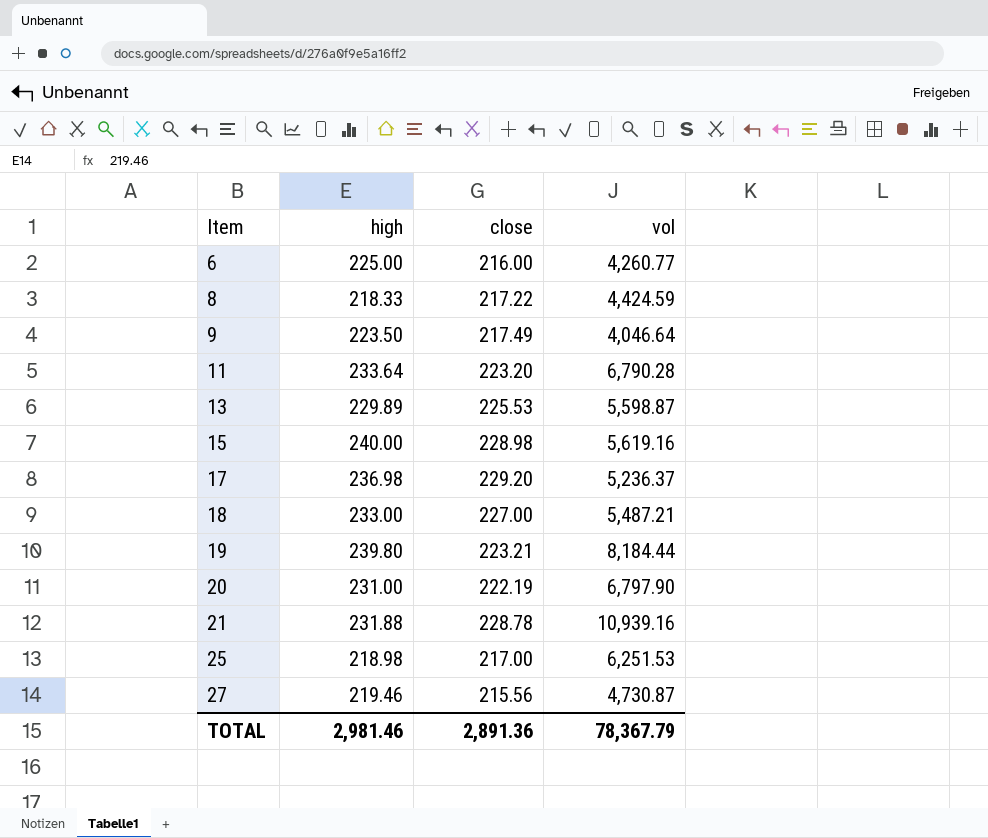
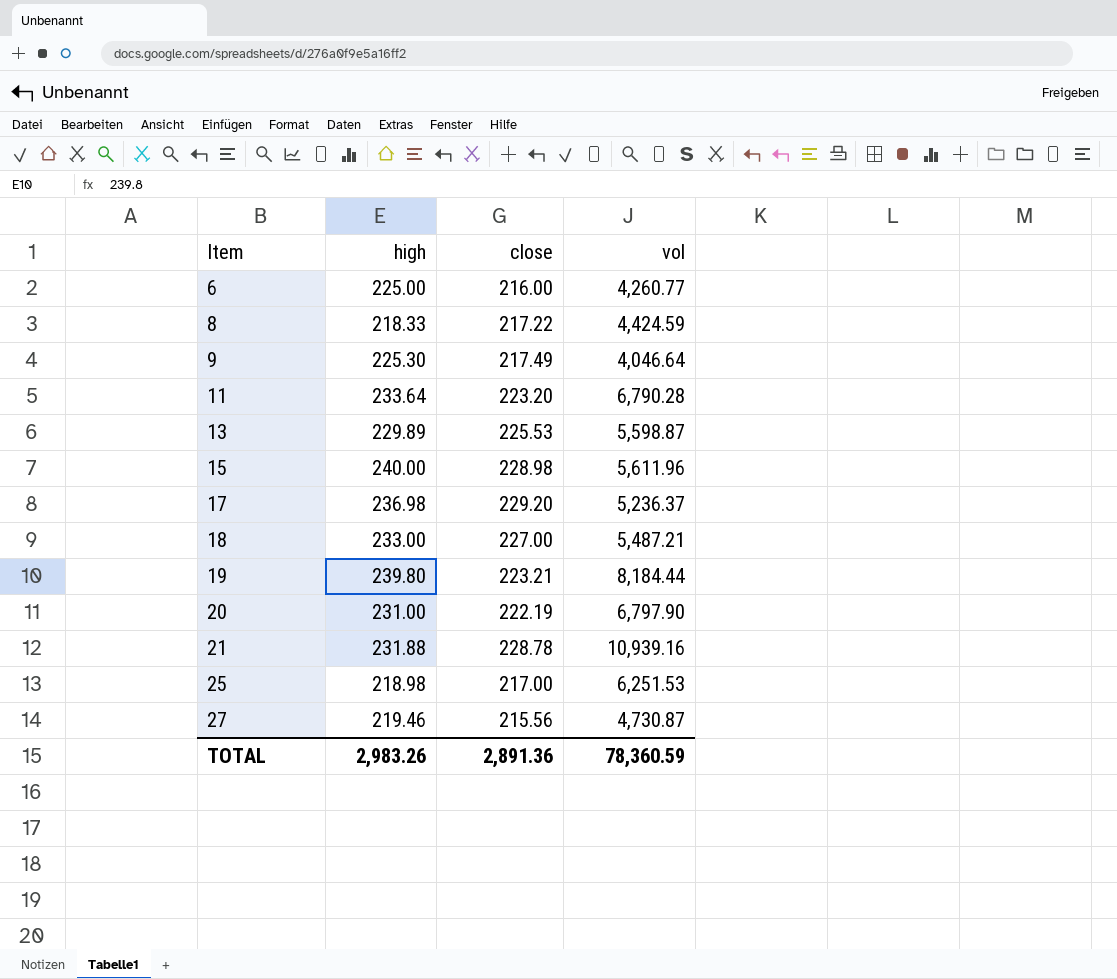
9 | high: 223.50 -> 225.30
15 | vol: 5,619.16 -> 5,611.96
TOTAL | high: 2,981.46 -> 2,983.26
TOTAL | vol: 78,367.79 -> 78,360.59

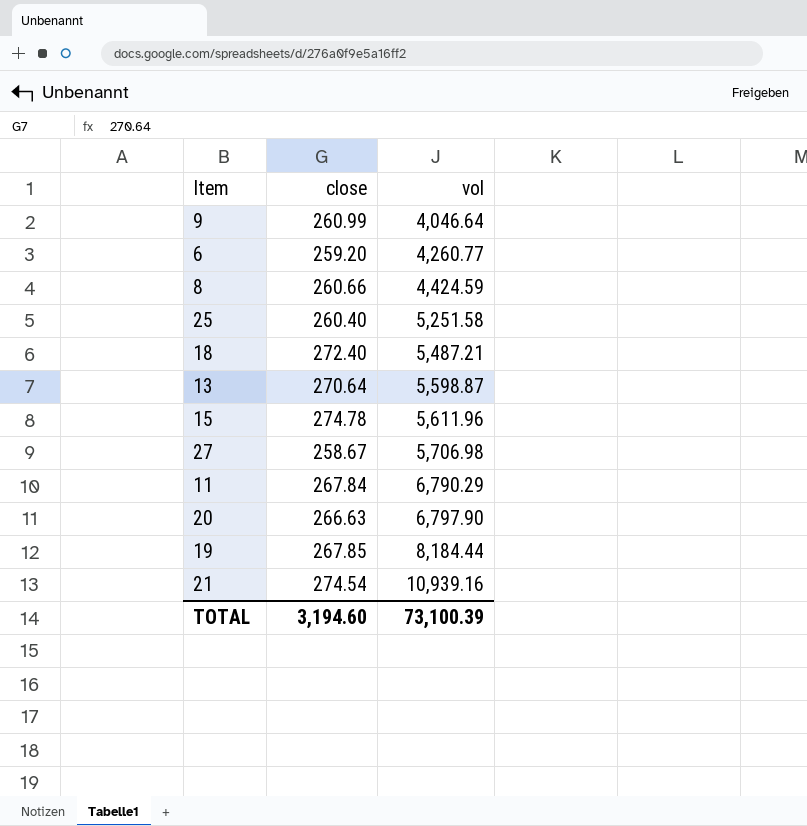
row order: Item ascending -> vol ascending
column high | position: 2 -> none
row 17: 236.98 | 229.20 | 5,236.37 -> none
9 | close: 217.49 -> 260.99
6 | close: 216.00 -> 259.20
8 | close: 217.22 -> 260.66
25 | close: 217.00 -> 260.40
25 | vol: 6,251.53 -> 5,251.58
18 | close: 227.00 -> 272.40
13 | close: 225.53 -> 270.64
15 | close: 228.98 -> 274.78
27 | close: 215.56 -> 258.67
27 | vol: 4,730.87 -> 5,706.98
11 | close: 223.20 -> 267.84
11 | vol: 6,790.28 -> 6,790.29
20 | close: 222.19 -> 266.63
19 | close: 223.21 -> 267.85
21 | close: 228.78 -> 274.54
TOTAL | close: 2,891.36 -> 3,194.60
TOTAL | vol: 78,360.59 -> 73,100.39

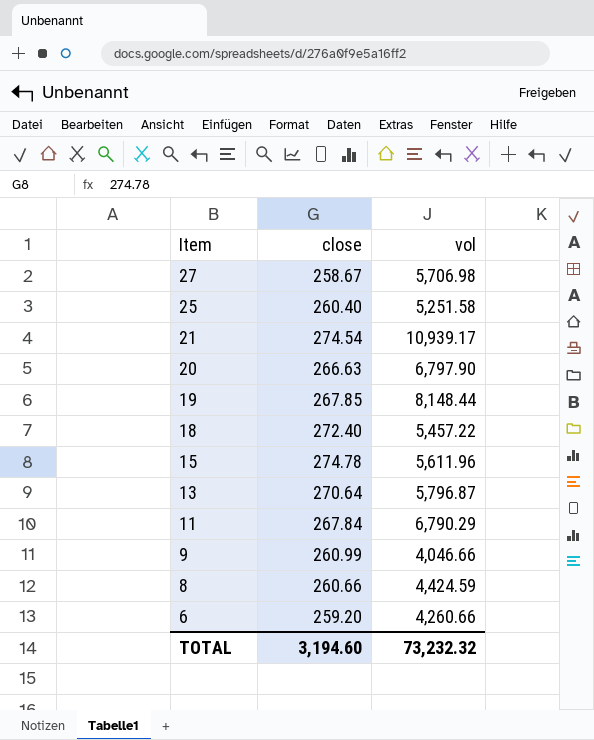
row order: vol ascending -> Item descending
21 | vol: 10,939.16 -> 10,939.17
19 | vol: 8,184.44 -> 8,148.44
18 | vol: 5,487.21 -> 5,457.22
13 | vol: 5,598.87 -> 5,796.87
9 | vol: 4,046.64 -> 4,046.66
6 | vol: 4,260.77 -> 4,260.66
TOTAL | vol: 73,100.39 -> 73,232.32

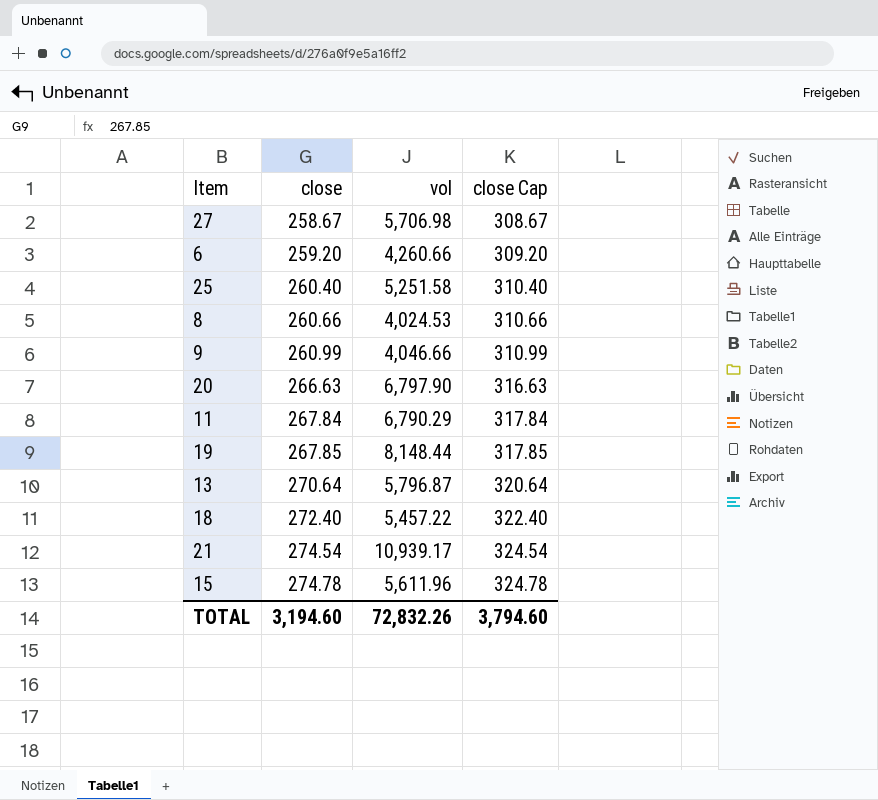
row order: Item descending -> close ascending
column close Cap | formula: none -> [close] + 50
8 | vol: 4,424.59 -> 4,024.53
TOTAL | vol: 73,232.32 -> 72,832.26

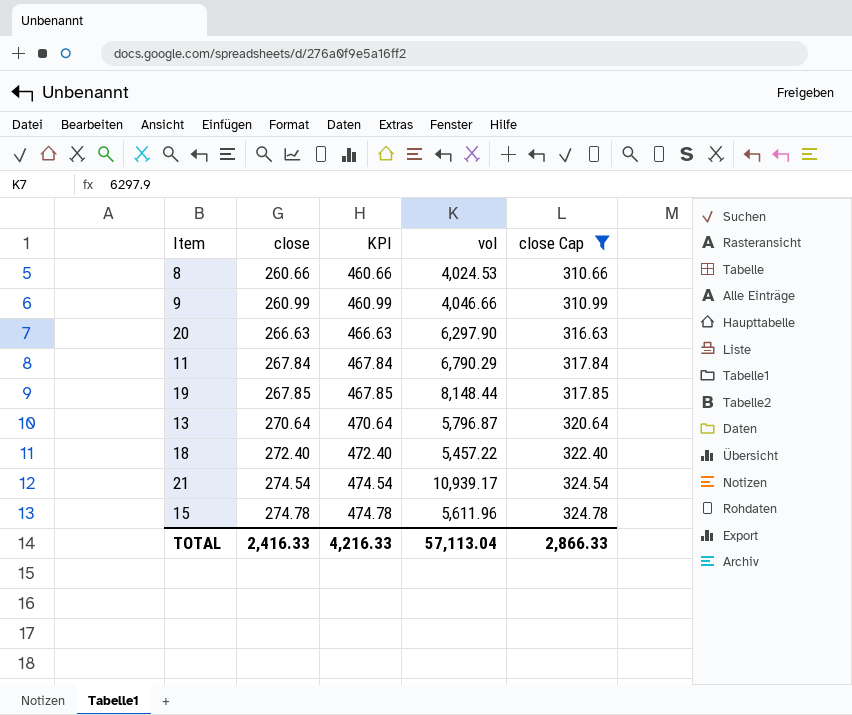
filter: none -> close Cap >= 310.66
column KPI | formula: none -> [close] + 200
20 | vol: 6,797.90 -> 6,297.90
TOTAL | close: 3,194.60 -> 2,416.33
TOTAL | vol: 72,832.26 -> 57,113.04
TOTAL | close Cap: 3,794.60 -> 2,866.33

